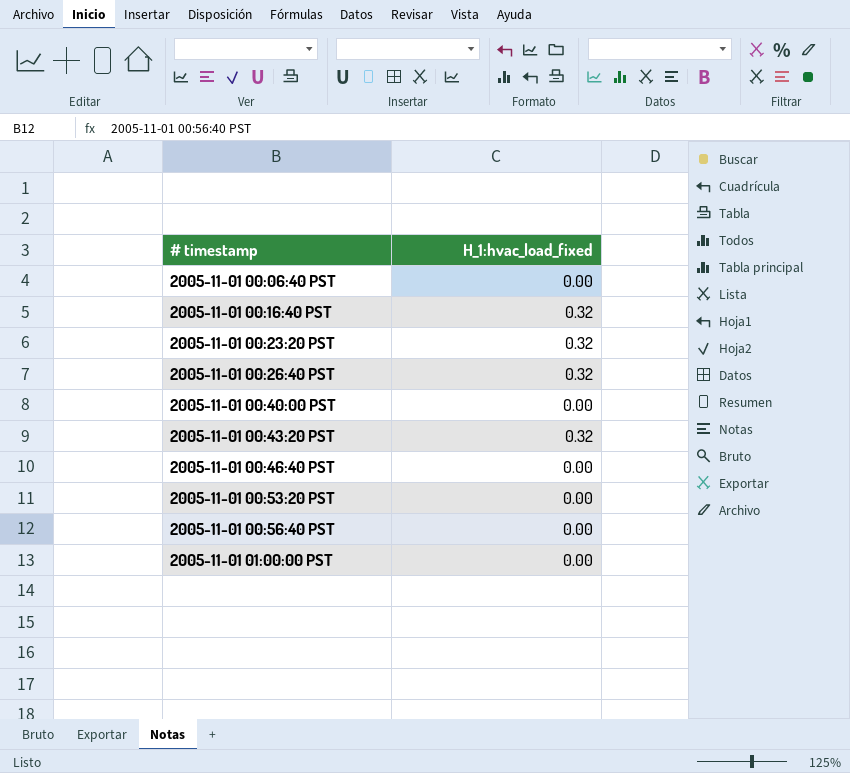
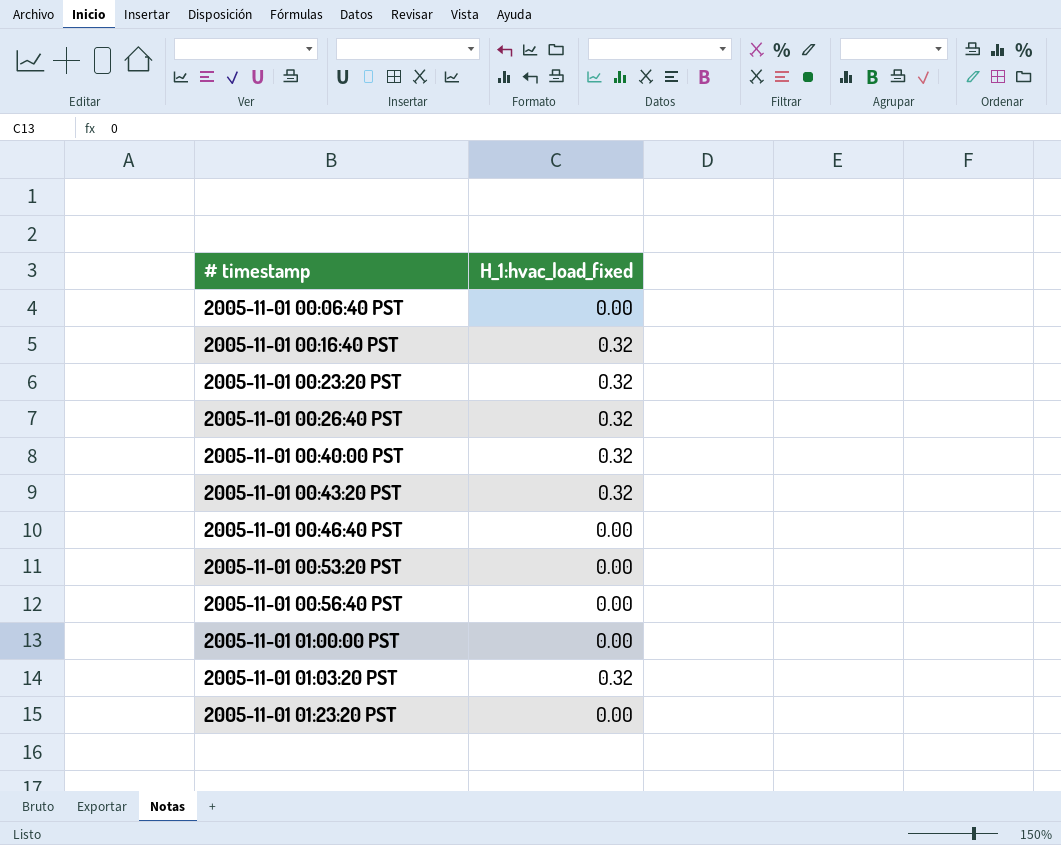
2005-11-01 00:40:00 PST | H_1:hvac_load_fixed: 0.00 -> 0.32
row 2005-11-01 01:03:20 PST: none -> 0.32
row 2005-11-01 01:23:20 PST: none -> 0.00

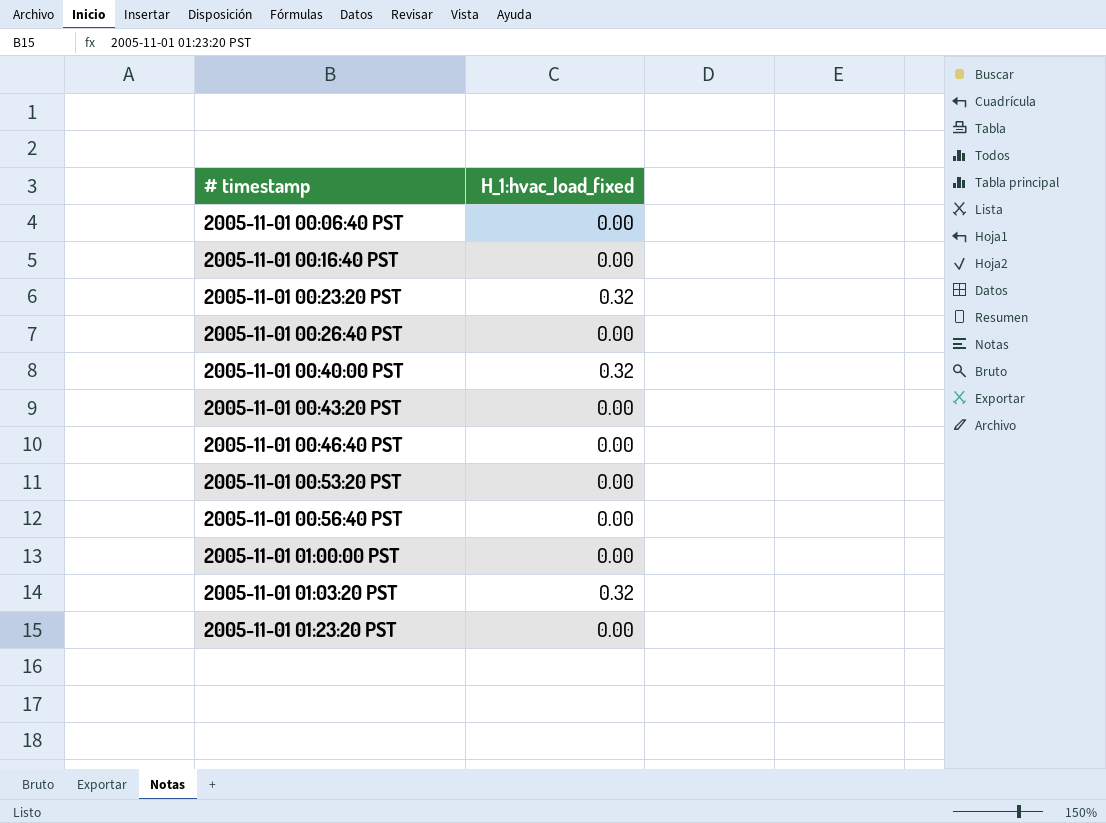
2005-11-01 00:16:40 PST | H_1:hvac_load_fixed: 0.32 -> 0.00
2005-11-01 00:26:40 PST | H_1:hvac_load_fixed: 0.32 -> 0.00
2005-11-01 00:43:20 PST | H_1:hvac_load_fixed: 0.32 -> 0.00

